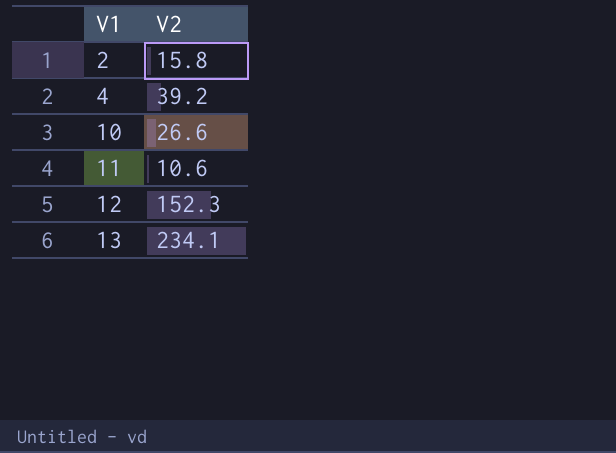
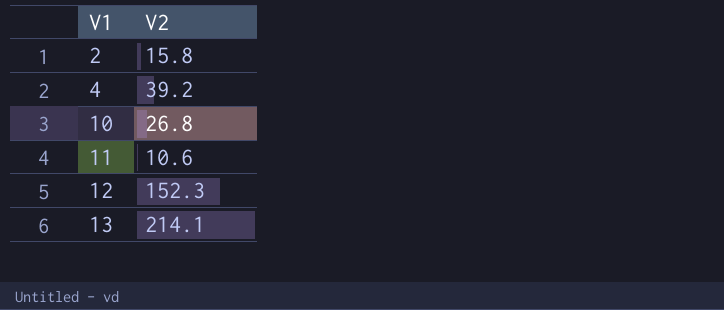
10 | V2: 26.6 -> 26.8
13 | V2: 234.1 -> 214.1

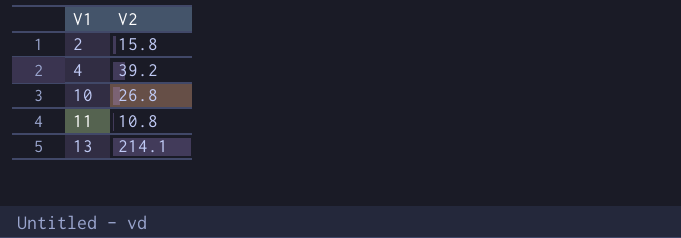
row 12: 152.3 -> none
11 | V2: 10.6 -> 10.8

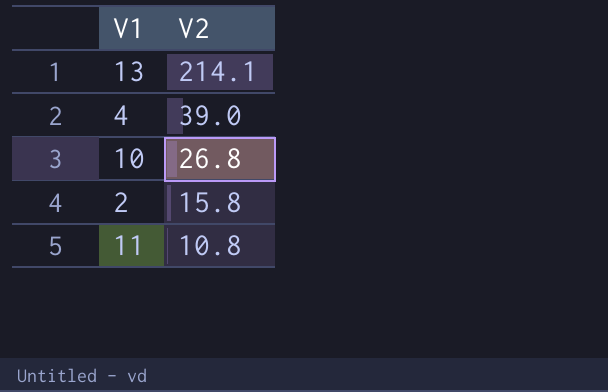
row order: V1 ascending -> V2 descending
4 | V2: 39.2 -> 39.0

